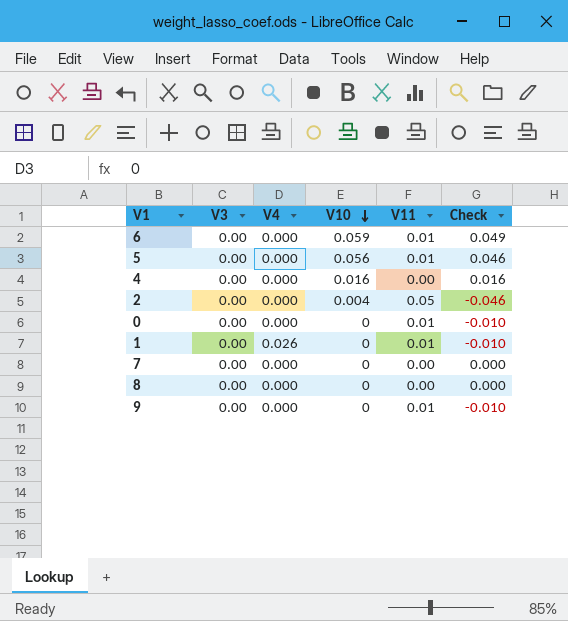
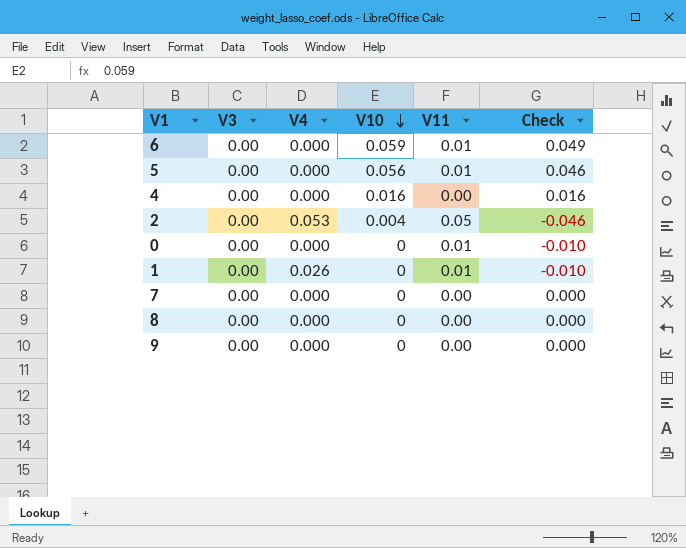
2 | V4: 0.000 -> 0.053
9 | V11: 0.01 -> 0.00
9 | Check: -0.010 -> 0.000

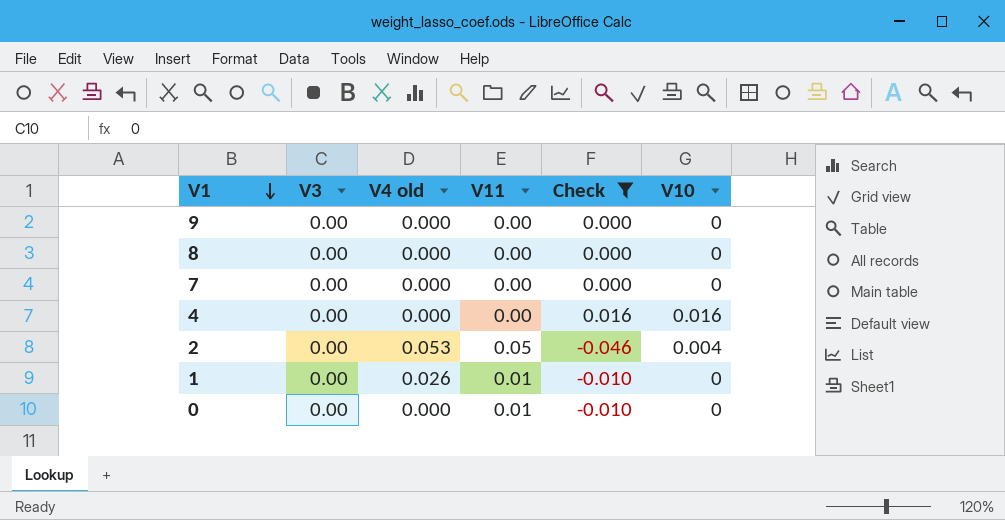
filter: none -> Check <= 0.016
row order: V10 descending -> V1 descending
column name: V4 -> V4 old
column V10 | position: 4 -> 6

